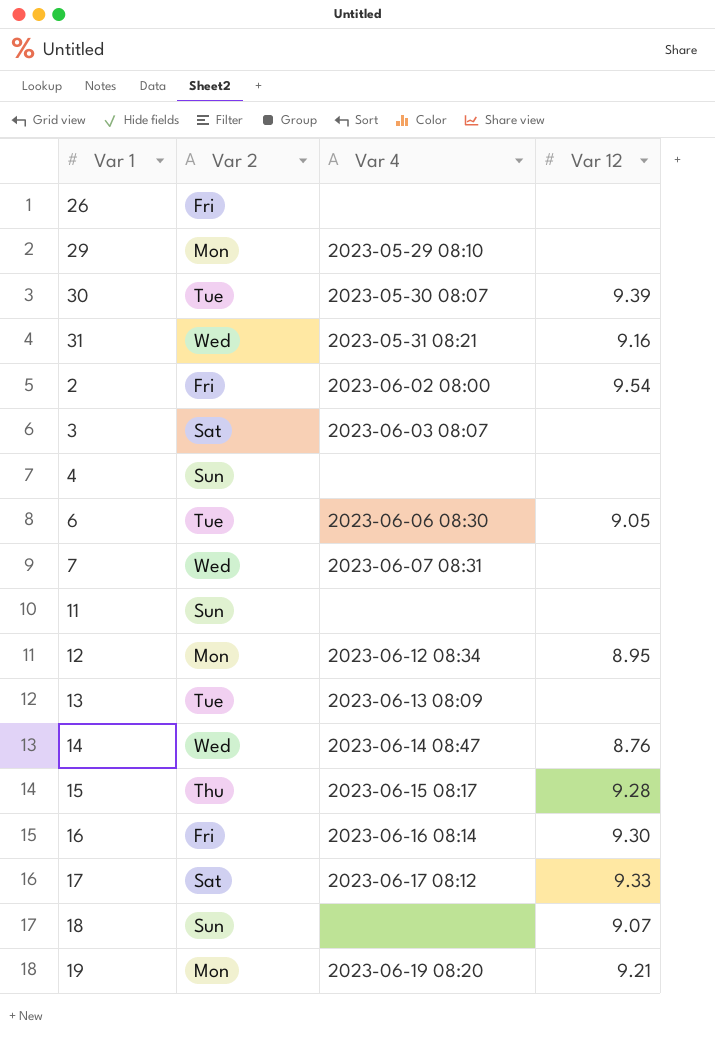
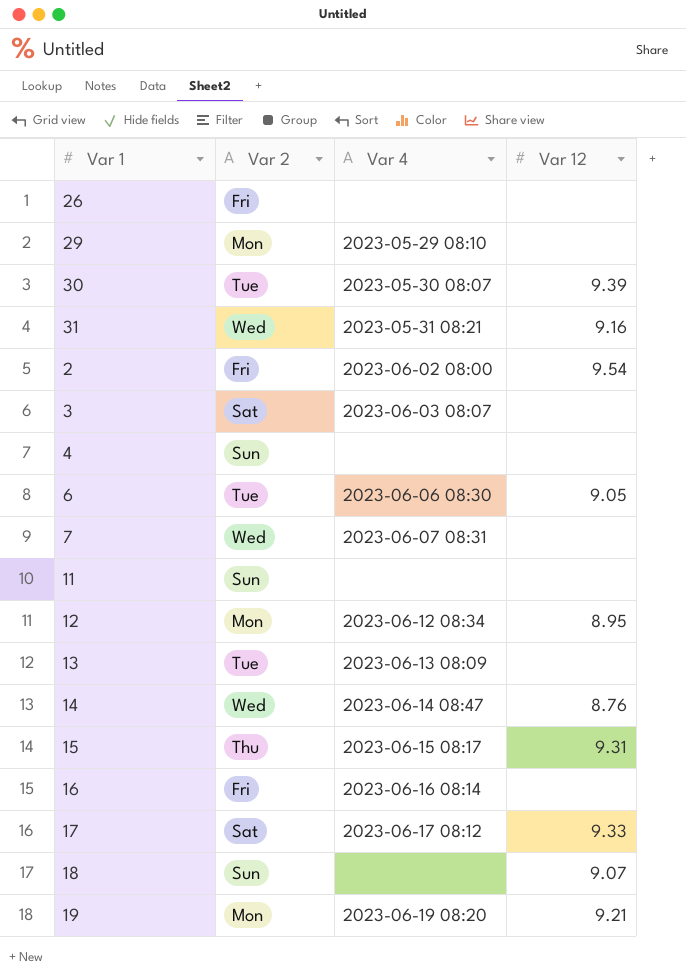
15 | Var 12: 9.28 -> 9.31
16 | Var 12: 9.30 -> none

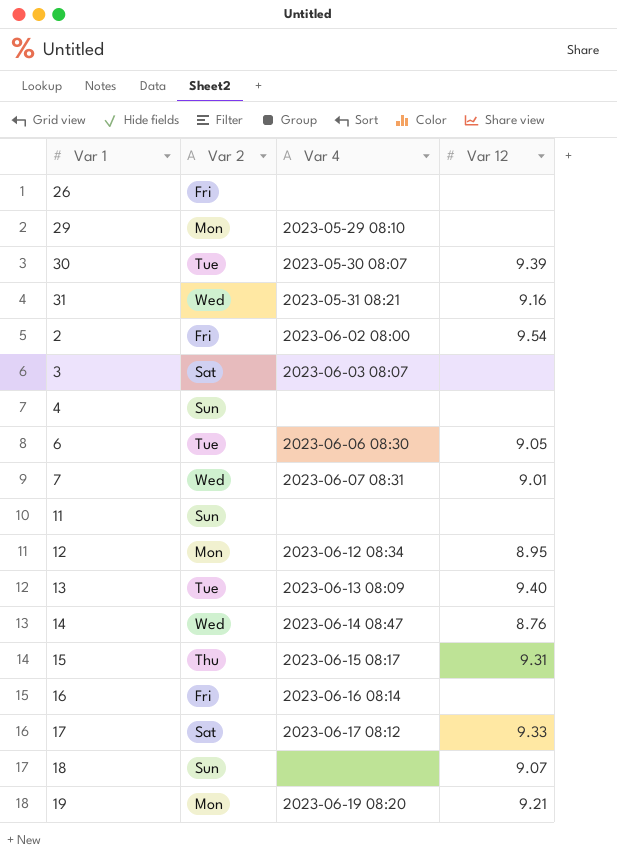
7 | Var 12: none -> 9.01
13 | Var 12: none -> 9.40

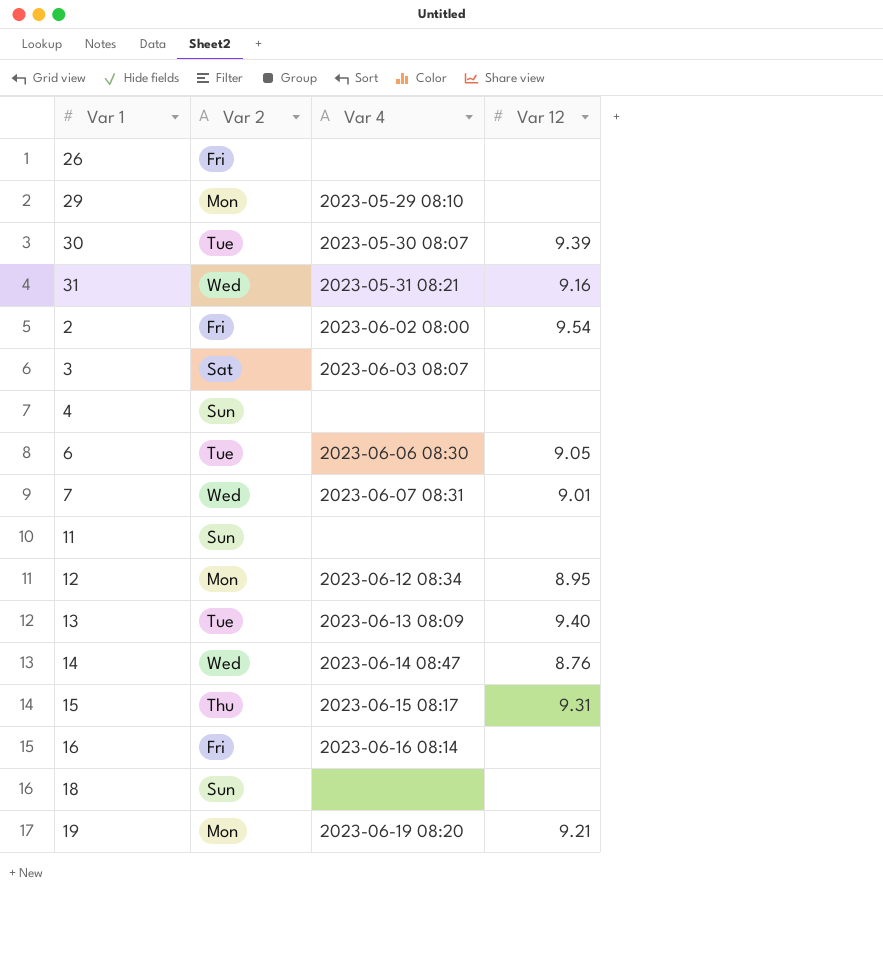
row 17: Sat | 2023-06-17 08:12 | 9.33 -> none
18 | Var 12: 9.07 -> none

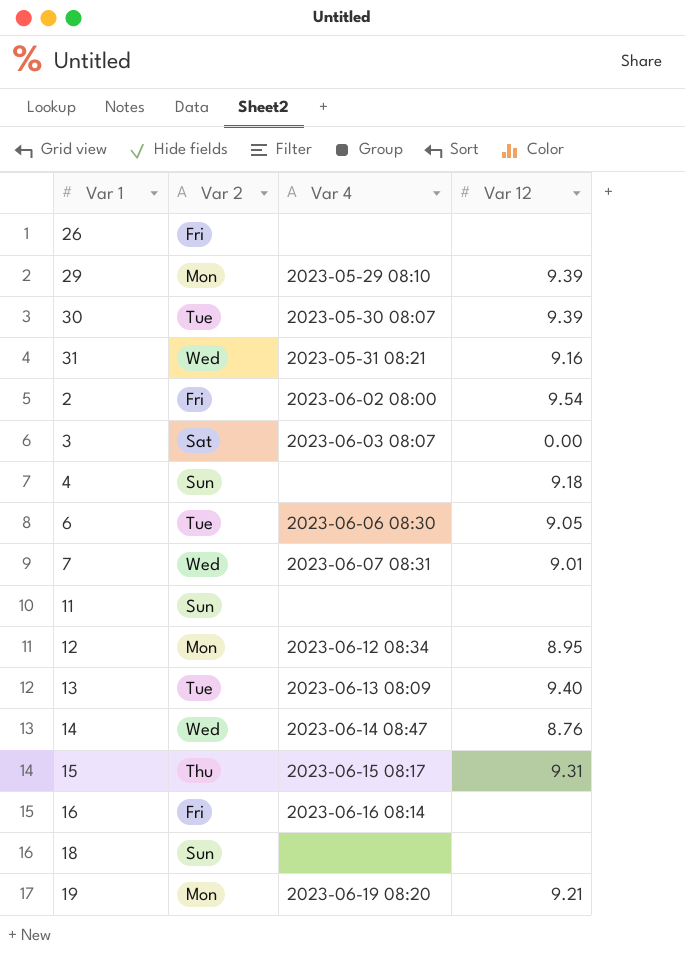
29 | Var 12: none -> 9.39
3 | Var 12: none -> 0.00
4 | Var 12: none -> 9.18

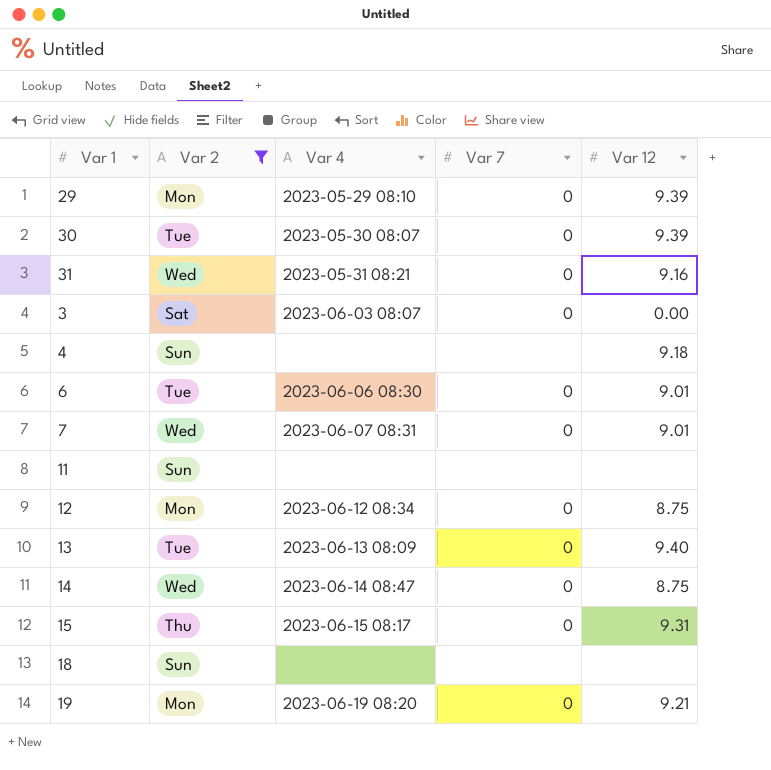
filter: none -> Var 2 != Fri
column Var 7 | position: none -> 4
6 | Var 12: 9.05 -> 9.01
12 | Var 12: 8.95 -> 8.75
14 | Var 12: 8.76 -> 8.75

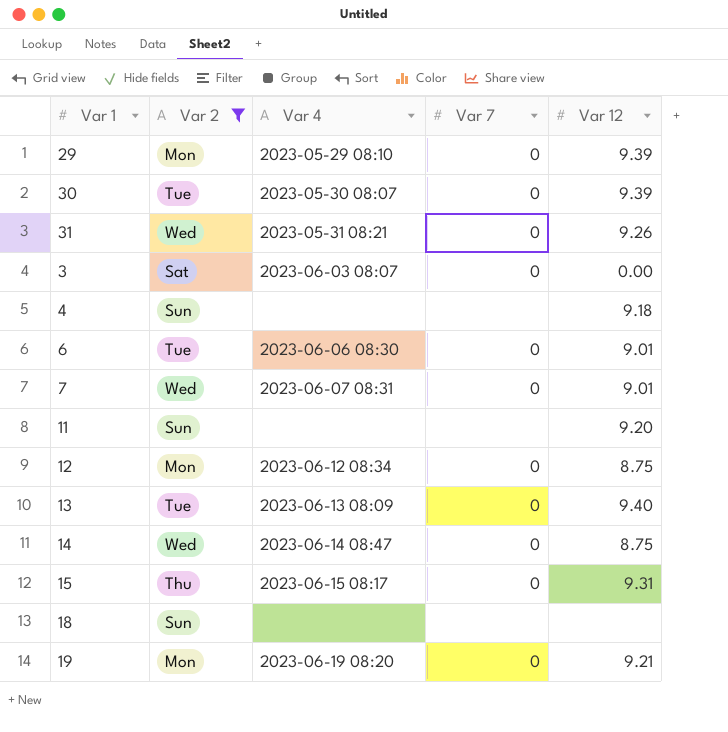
31 | Var 12: 9.16 -> 9.26
11 | Var 12: none -> 9.20

